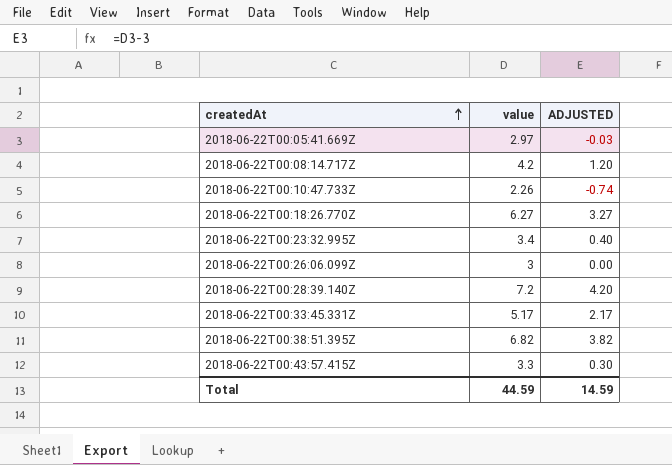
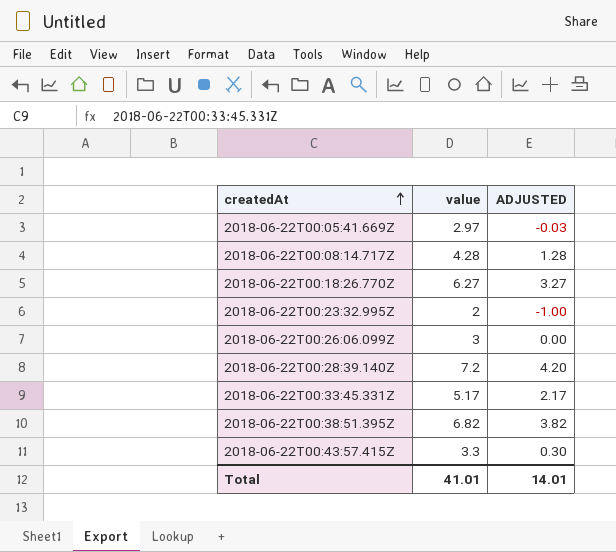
row 2018-06-22T00:10:47.733Z: 2.26 | -0.74 -> none
2018-06-22T00:08:14.717Z | value: 4.2 -> 4.28
2018-06-22T00:08:14.717Z | ADJUSTED: 1.20 -> 1.28
2018-06-22T00:23:32.995Z | value: 3.4 -> 2
2018-06-22T00:23:32.995Z | ADJUSTED: 0.40 -> -1.00
Total | value: 44.59 -> 41.01
Total | ADJUSTED: 14.59 -> 14.01

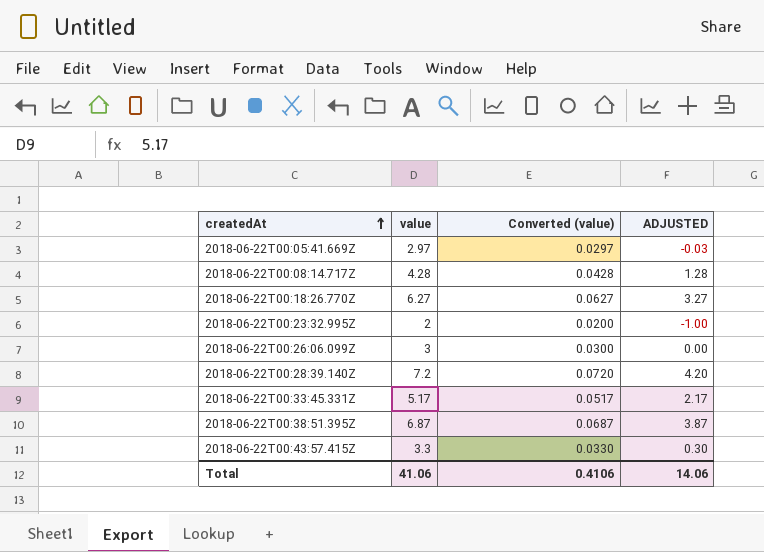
column Converted (value) | formula: none -> [value] * 0.01
2018-06-22T00:38:51.395Z | value: 6.82 -> 6.87
2018-06-22T00:38:51.395Z | ADJUSTED: 3.82 -> 3.87
Total | value: 41.01 -> 41.06
Total | ADJUSTED: 14.01 -> 14.06

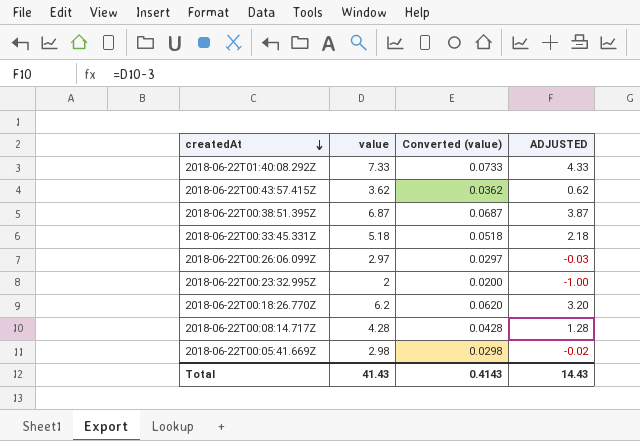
row order: createdAt ascending -> createdAt descending
row 2018-06-22T00:28:39.140Z: 7.2 | 0.0720 | 4.20 -> none
row 2018-06-22T01:40:08.292Z: none -> 7.33 | 0.0733 | 4.33
2018-06-22T00:43:57.415Z | value: 3.3 -> 3.62
2018-06-22T00:43:57.415Z | Converted (value): 0.0330 -> 0.0362
2018-06-22T00:43:57.415Z | ADJUSTED: 0.30 -> 0.62
2018-06-22T00:33:45.331Z | value: 5.17 -> 5.18
2018-06-22T00:33:45.331Z | Converted (value): 0.0517 -> 0.0518
2018-06-22T00:33:45.331Z | ADJUSTED: 2.17 -> 2.18
2018-06-22T00:26:06.099Z | value: 3 -> 2.97
2018-06-22T00:26:06.099Z | Converted (value): 0.0300 -> 0.0297
2018-06-22T00:26:06.099Z | ADJUSTED: 0.00 -> -0.03
2018-06-22T00:18:26.770Z | value: 6.27 -> 6.2
2018-06-22T00:18:26.770Z | Converted (value): 0.0627 -> 0.0620
2018-06-22T00:18:26.770Z | ADJUSTED: 3.27 -> 3.20
2018-06-22T00:05:41.669Z | value: 2.97 -> 2.98
2018-06-22T00:05:41.669Z | Converted (value): 0.0297 -> 0.0298
2018-06-22T00:05:41.669Z | ADJUSTED: -0.03 -> -0.02
Total | value: 41.06 -> 41.43
Total | Converted (value): 0.4106 -> 0.4143
Total | ADJUSTED: 14.06 -> 14.43

